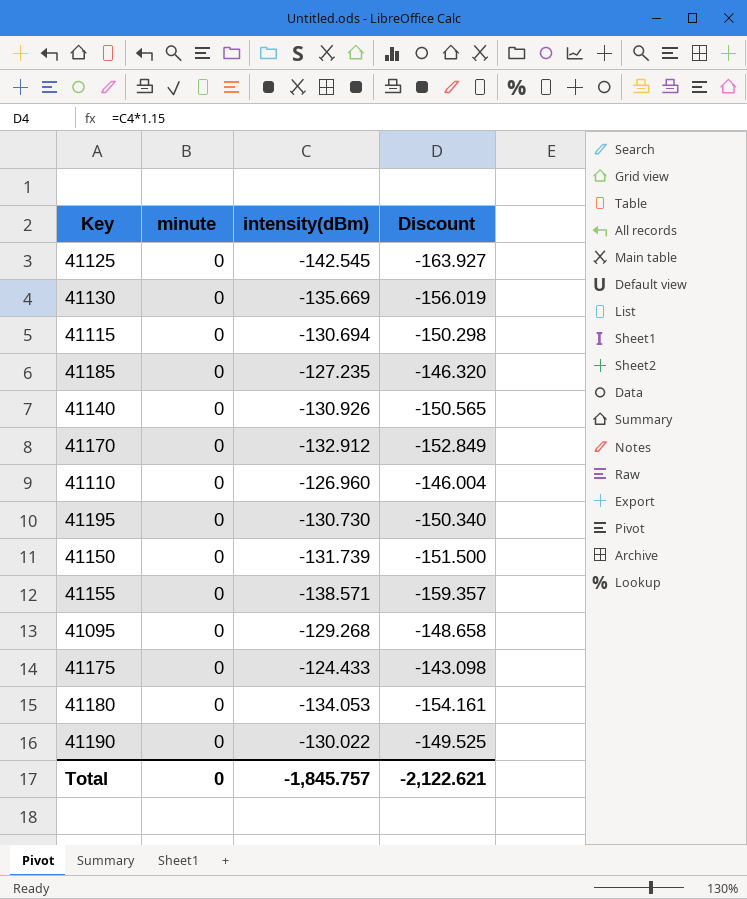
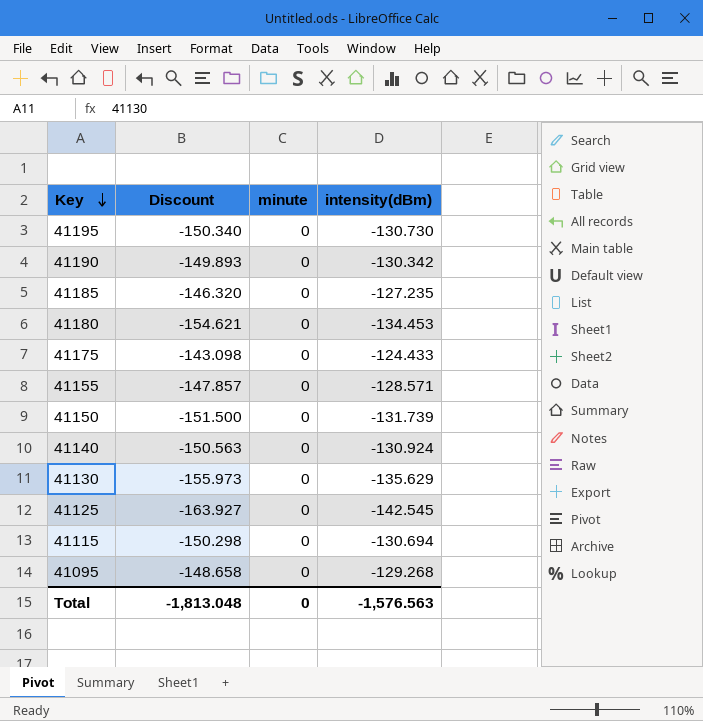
row order: none -> Key descending
column Discount | position: 4 -> 2
row 41170: 0 | -132.912 | -152.849 -> none
row 41110: 0 | -126.960 | -146.004 -> none
41190 | Discount: -149.525 -> -149.893
41190 | intensity(dBm): -130.022 -> -130.342
41180 | Discount: -154.161 -> -154.621
41180 | intensity(dBm): -134.053 -> -134.453
41155 | Discount: -159.357 -> -147.857
41155 | intensity(dBm): -138.571 -> -128.571
41140 | Discount: -150.565 -> -150.563
41140 | intensity(dBm): -130.926 -> -130.924
41130 | Discount: -156.019 -> -155.973
41130 | intensity(dBm): -135.669 -> -135.629
Total | Discount: -2,122.621 -> -1,813.048
Total | intensity(dBm): -1,845.757 -> -1,576.563

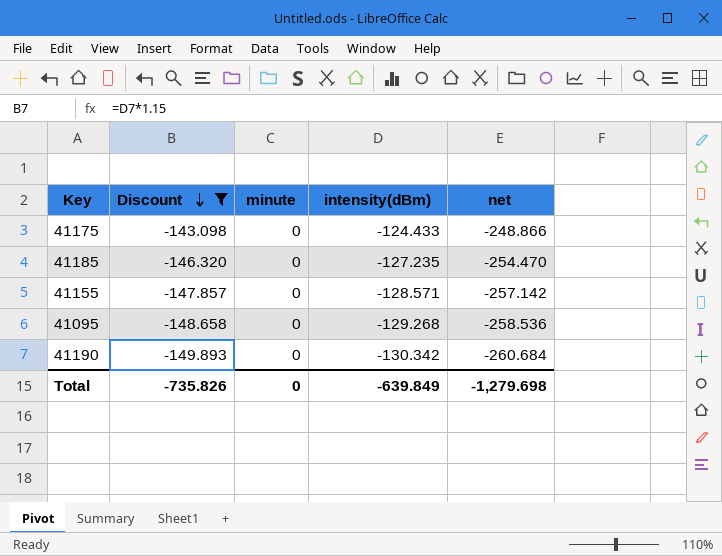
filter: none -> Discount >= -149.893
row order: Key descending -> Discount descending
column net | formula: none -> [intensity(dBm)] * 2
Total | Discount: -1,813.048 -> -735.826
Total | intensity(dBm): -1,576.563 -> -639.849

